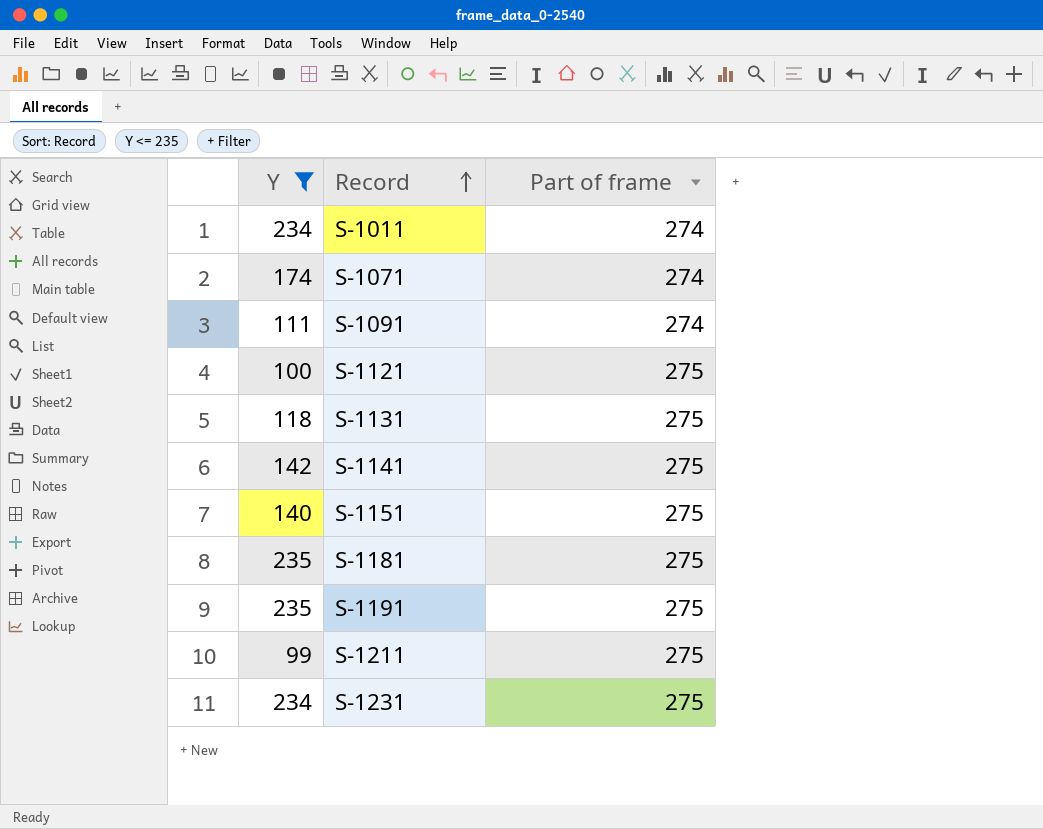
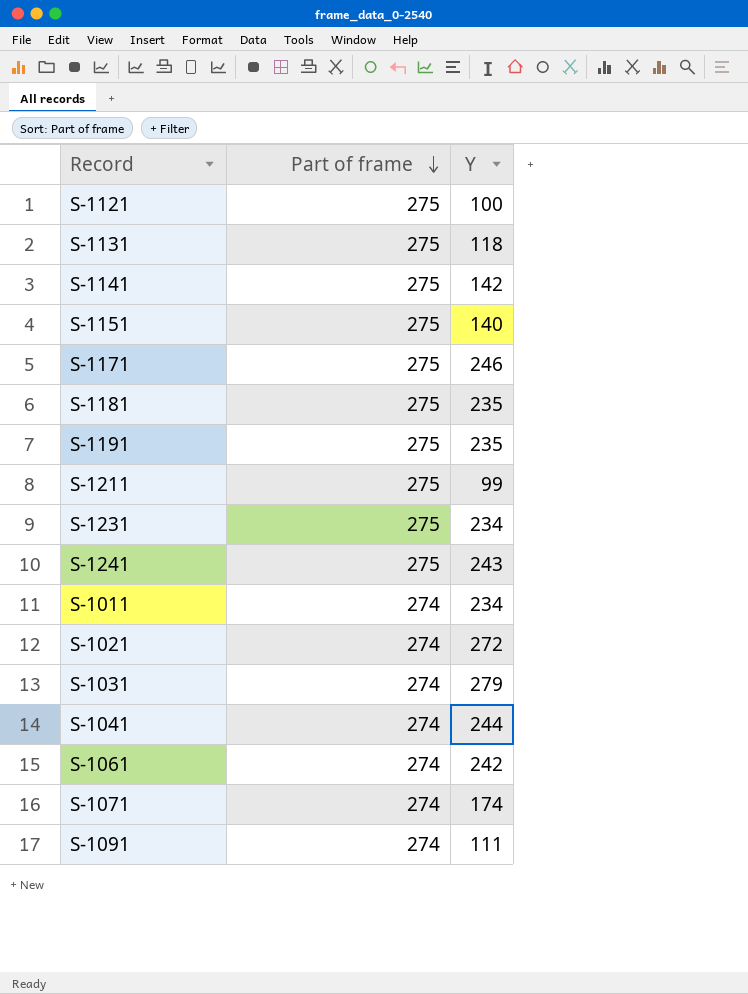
filter: Y <= 235 -> none
row order: Record ascending -> Part of frame descending
column Y | position: 1 -> 3

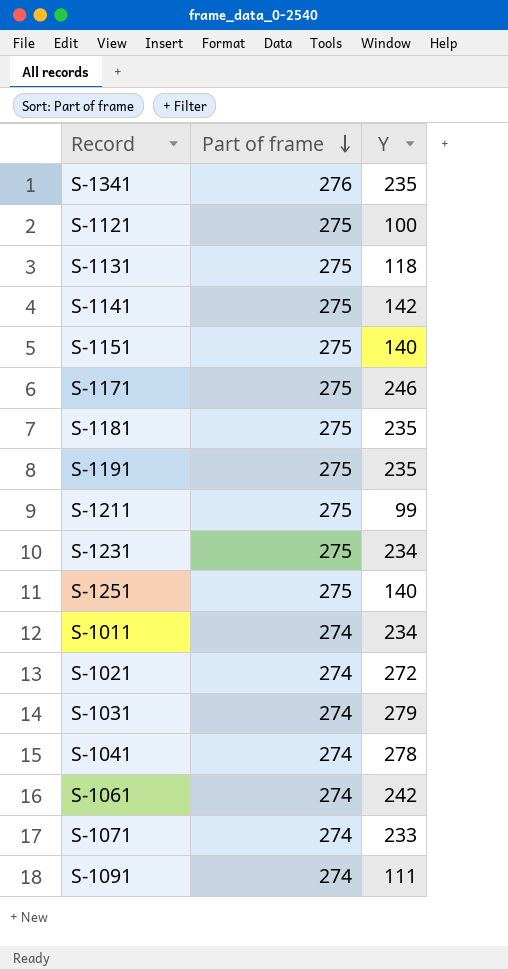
row S-1241: 275 | 243 -> none
row S-1341: none -> 276 | 235
row S-1251: none -> 275 | 140
S-1041 | Y: 244 -> 278
S-1071 | Y: 174 -> 233

